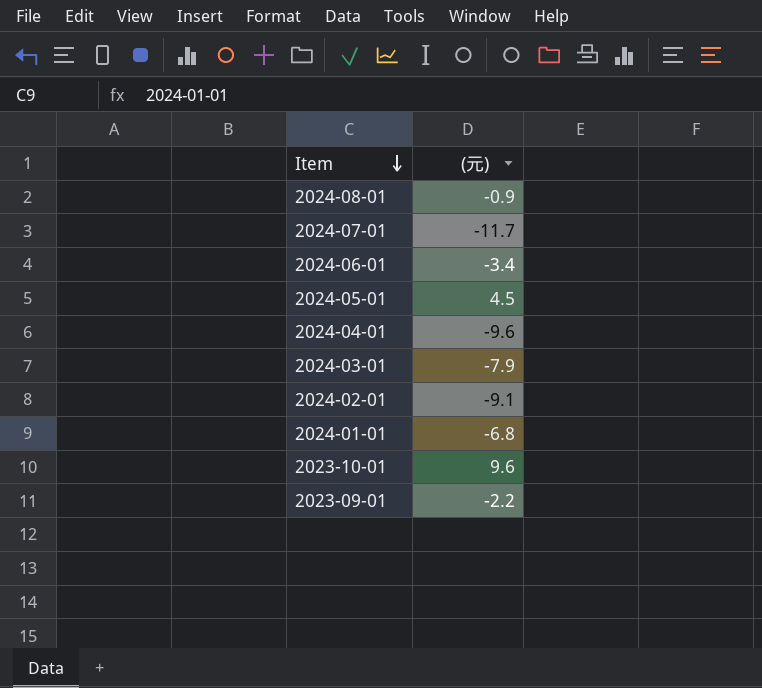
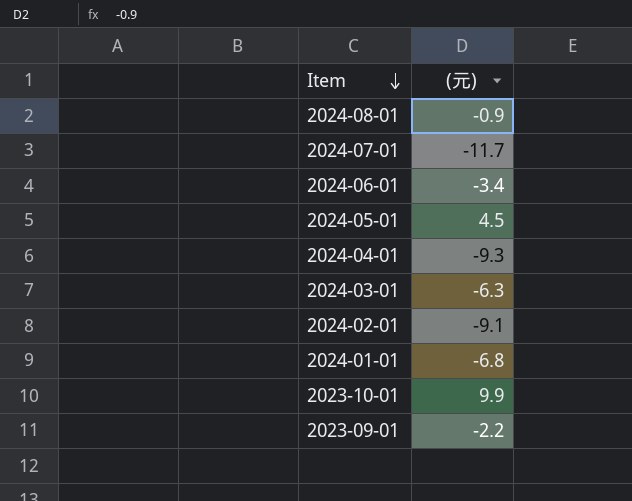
2024-04-01 | (元): -9.6 -> -9.3
2024-03-01 | (元): -7.9 -> -6.3
2023-10-01 | (元): 9.6 -> 9.9

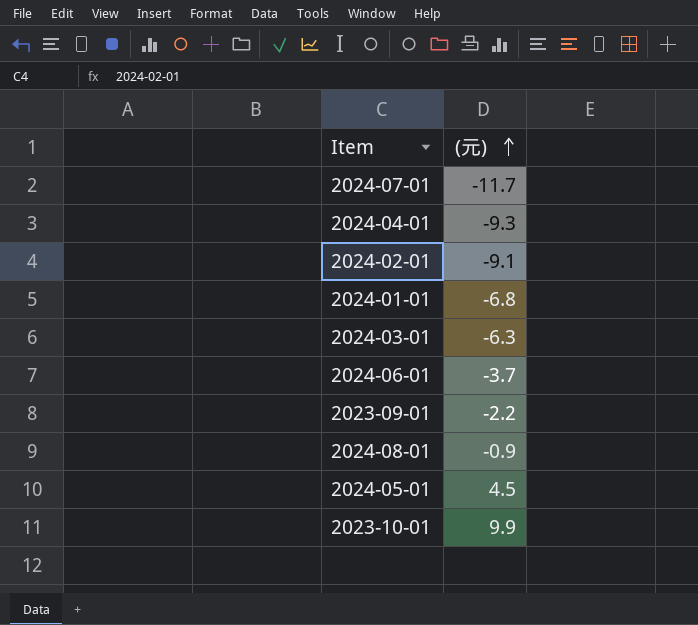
row order: Item descending -> (元) ascending
2024-06-01 | (元): -3.4 -> -3.7

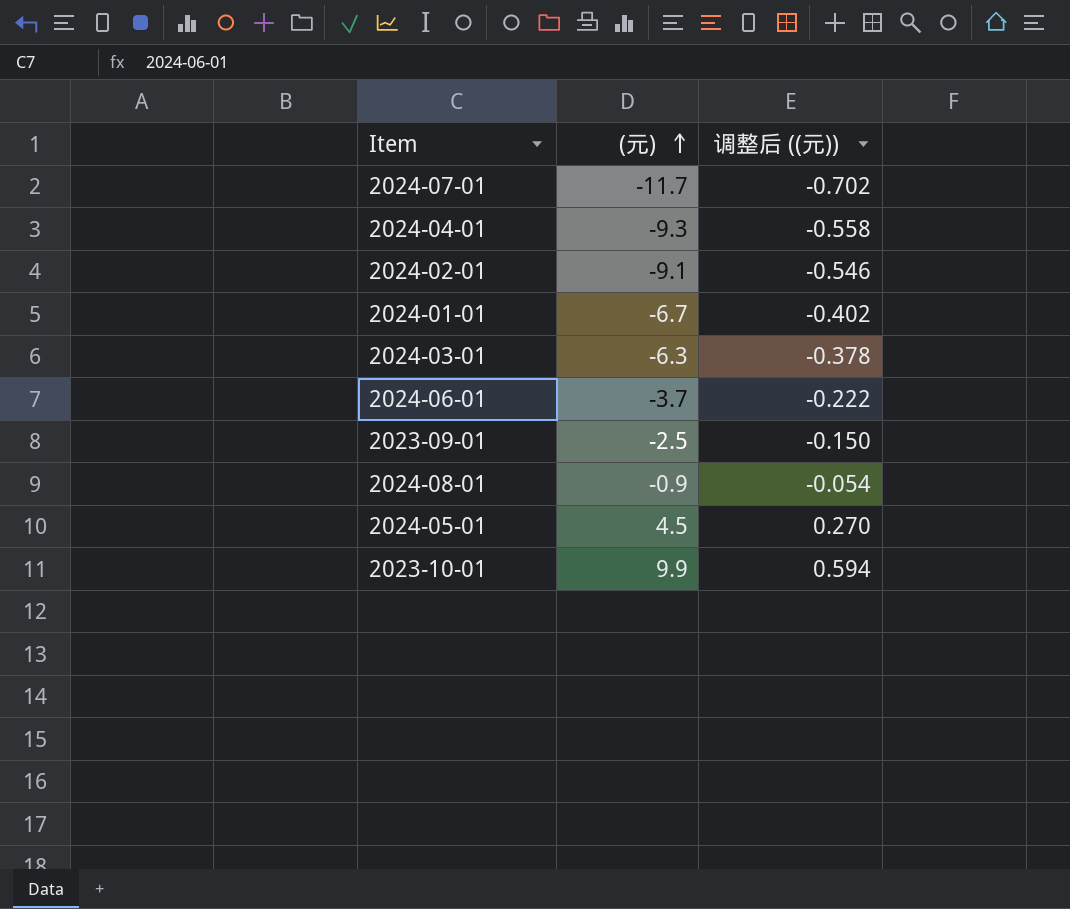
column 调整后 ((元)) | formula: none -> [(元)] * 0.06
2024-01-01 | (元): -6.8 -> -6.7
2023-09-01 | (元): -2.2 -> -2.5

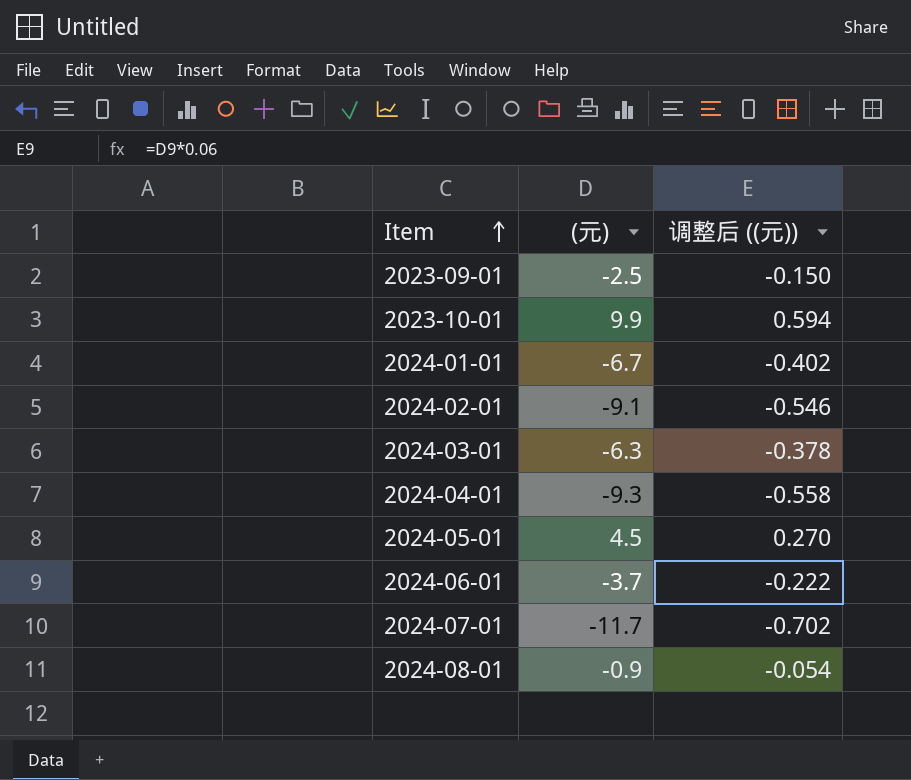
row order: (元) ascending -> Item ascending

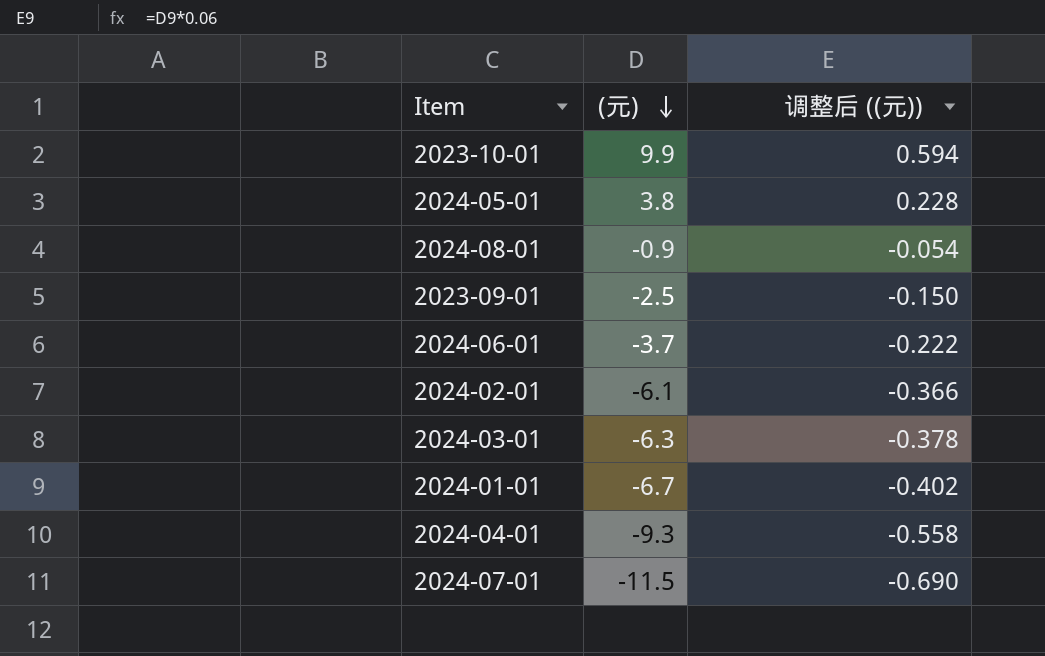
row order: Item ascending -> (元) descending
2024-05-01 | (元): 4.5 -> 3.8
2024-05-01 | 调整后 ((元)): 0.270 -> 0.228
2024-02-01 | (元): -9.1 -> -6.1
2024-02-01 | 调整后 ((元)): -0.546 -> -0.366
2024-07-01 | (元): -11.7 -> -11.5
2024-07-01 | 调整后 ((元)): -0.702 -> -0.690

